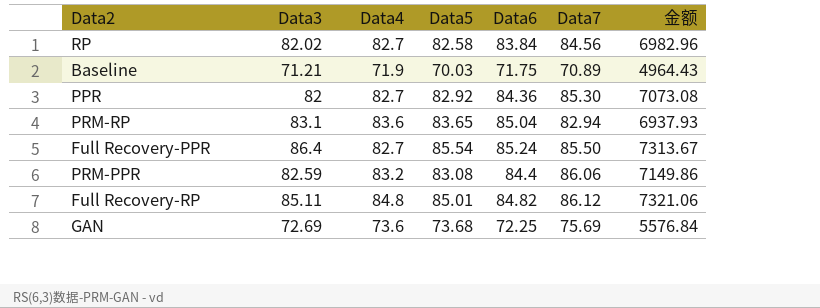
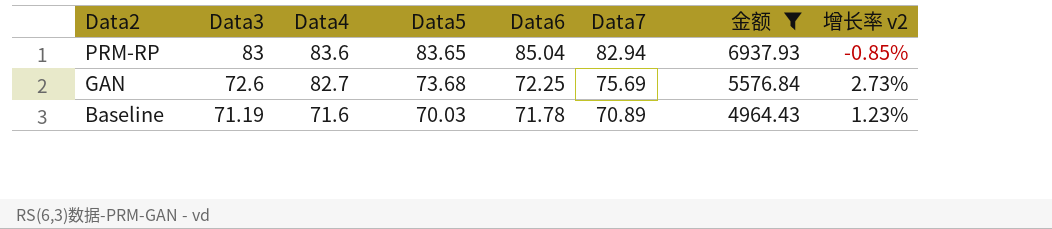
filter: none -> 金额 <= 6937.93
row order: none -> Data2 descending
column 增长率 v2 | formula: none -> ([Data7] - [Data5]) / [Data5]
PRM-RP | Data3: 83.1 -> 83
GAN | Data3: 72.69 -> 72.6
GAN | Data4: 73.6 -> 82.7
Baseline | Data3: 71.21 -> 71.19
Baseline | Data4: 71.9 -> 71.6
Baseline | Data6: 71.75 -> 71.78

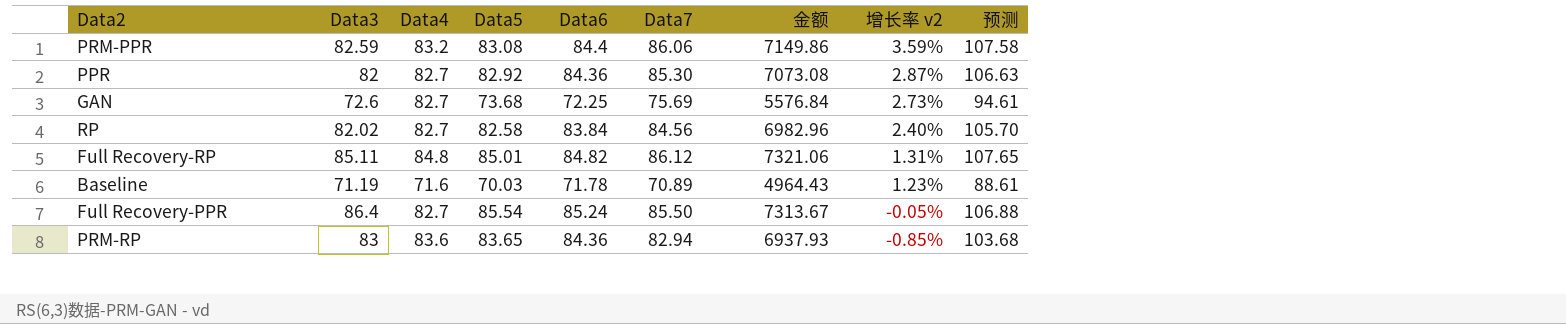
filter: 金额 <= 6937.93 -> none
row order: Data2 descending -> 增长率 v2 descending
column 预测 | formula: none -> [Data7] * 1.25
PRM-RP | Data6: 85.04 -> 84.36

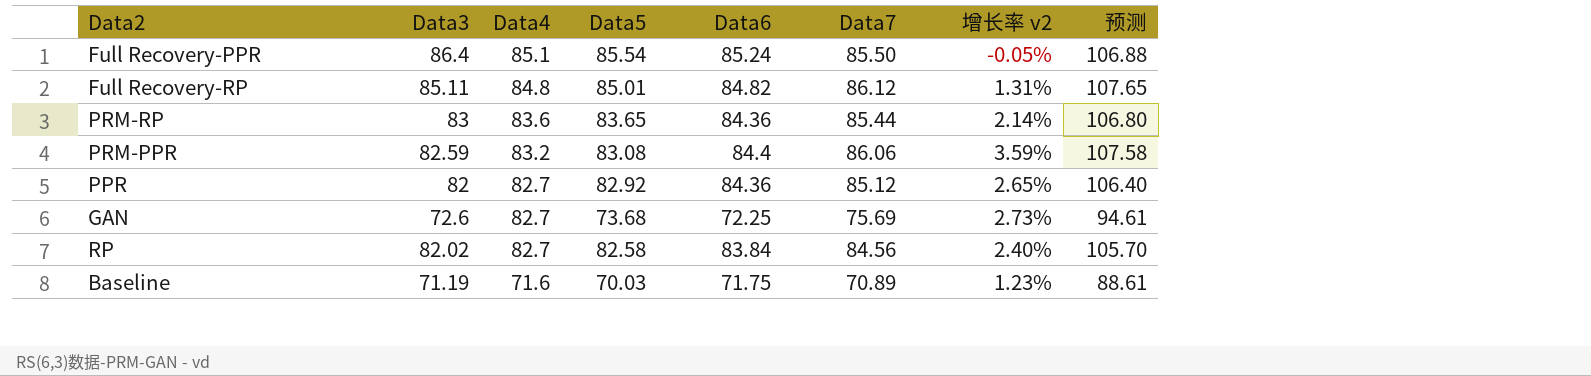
row order: 增长率 v2 descending -> Data4 descending
column 金额 | formula: [Data5] * [Data7] -> none
Full Recovery-PPR | Data4: 82.7 -> 85.1
PRM-RP | Data7: 82.94 -> 85.44
PRM-RP | 增长率 v2: -0.85% -> 2.14%
PRM-RP | 预测: 103.68 -> 106.80
PPR | Data7: 85.30 -> 85.12
PPR | 增长率 v2: 2.87% -> 2.65%
PPR | 预测: 106.63 -> 106.40
Baseline | Data6: 71.78 -> 71.75

